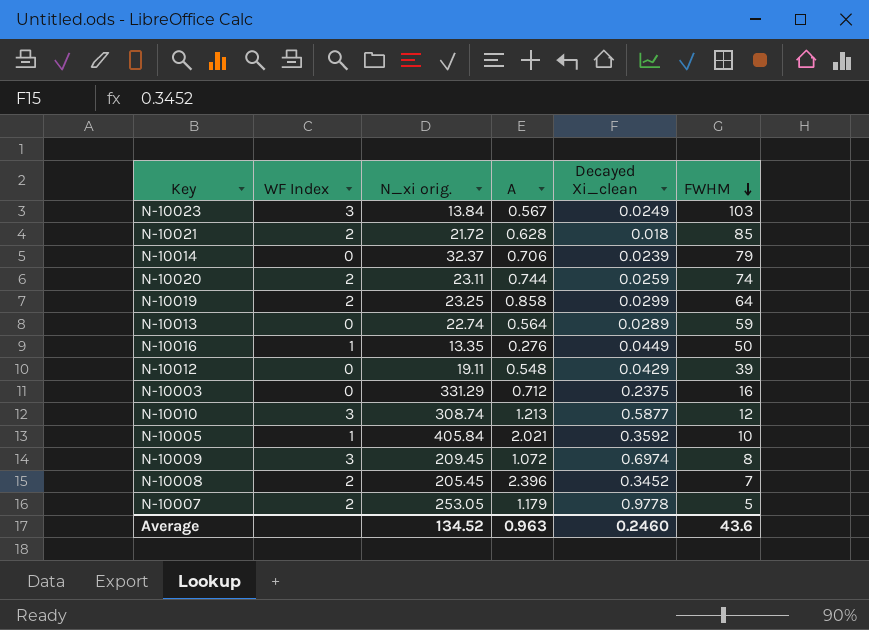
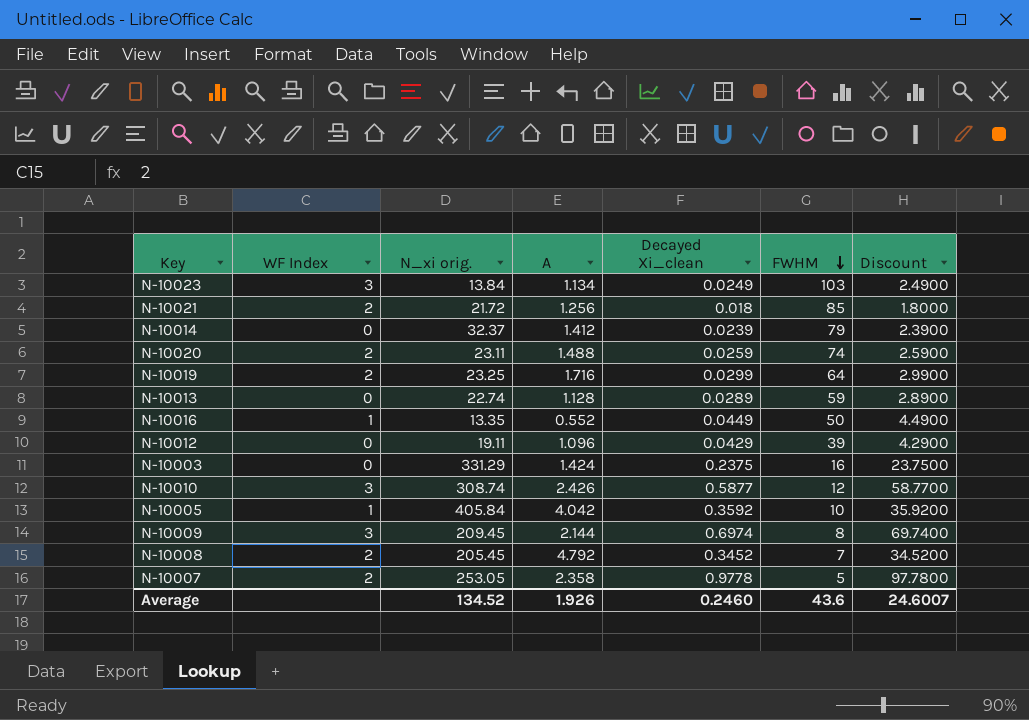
column Discount | formula: none -> [Decayed Xi_clean] * 100
N-10023 | A: 0.567 -> 1.134
N-10021 | A: 0.628 -> 1.256
N-10014 | A: 0.706 -> 1.412
N-10020 | A: 0.744 -> 1.488
N-10019 | A: 0.858 -> 1.716
N-10013 | A: 0.564 -> 1.128
N-10016 | A: 0.276 -> 0.552
N-10012 | A: 0.548 -> 1.096
N-10003 | A: 0.712 -> 1.424
N-10010 | A: 1.213 -> 2.426
N-10005 | A: 2.021 -> 4.042
N-10009 | A: 1.072 -> 2.144
N-10008 | A: 2.396 -> 4.792
N-10007 | A: 1.179 -> 2.358
Average | A: 0.963 -> 1.926

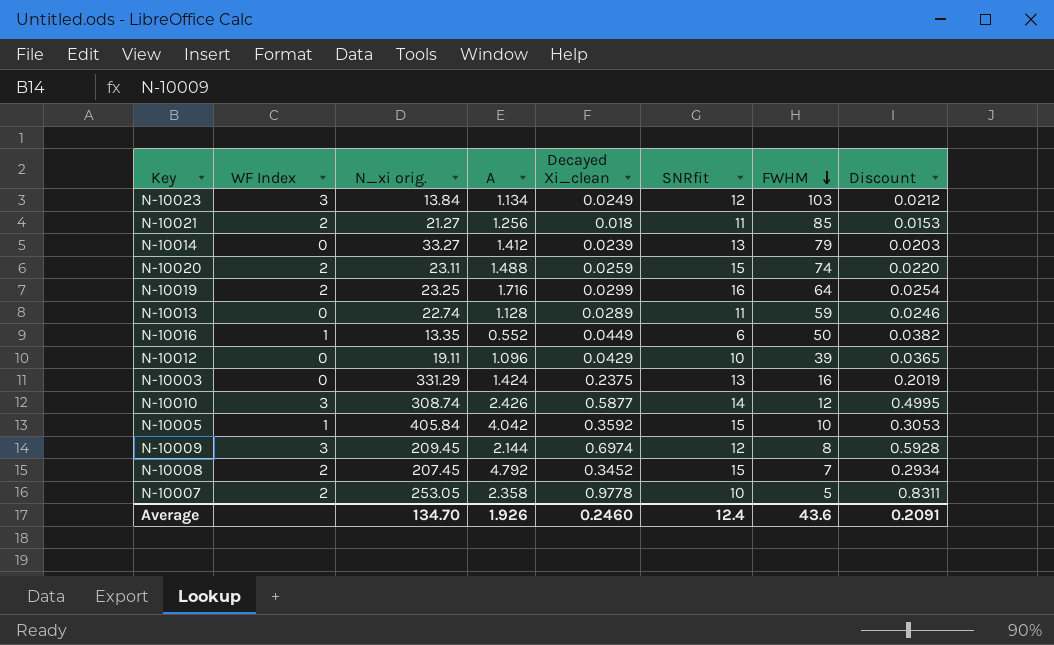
column SNRfit | position: none -> 6
column Discount | formula: [Decayed Xi_clean] * 100 -> [Decayed Xi_clean] * 0.85
N-10021 | N_xi orig.: 21.72 -> 21.27
N-10014 | N_xi orig.: 32.37 -> 33.27
N-10008 | N_xi orig.: 205.45 -> 207.45
Average | N_xi orig.: 134.52 -> 134.70
Average | Discount: 24.6007 -> 0.2091

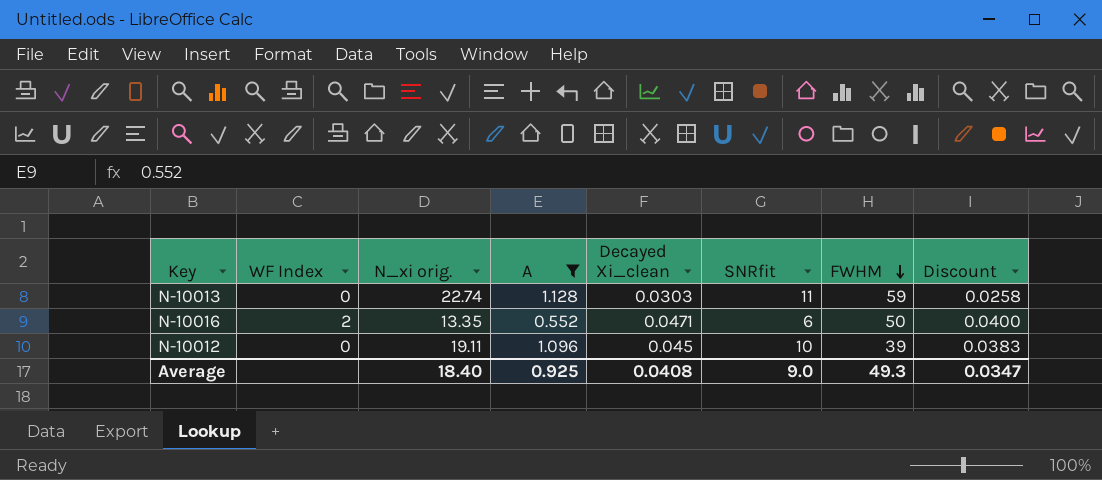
filter: none -> A <= 1.128
N-10013 | Decayed Xi_clean: 0.0289 -> 0.0303
N-10013 | Discount: 0.0246 -> 0.0258
N-10016 | WF Index: 1 -> 2
N-10016 | Decayed Xi_clean: 0.0449 -> 0.0471
N-10016 | Discount: 0.0382 -> 0.0400
N-10012 | Decayed Xi_clean: 0.0429 -> 0.045
N-10012 | Discount: 0.0365 -> 0.0383
Average | N_xi orig.: 134.70 -> 18.40
Average | A: 1.926 -> 0.925
Average | Decayed Xi_clean: 0.2460 -> 0.0408
Average | SNRfit: 12.4 -> 9.0
Average | FWHM: 43.6 -> 49.3
Average | Discount: 0.2091 -> 0.0347

